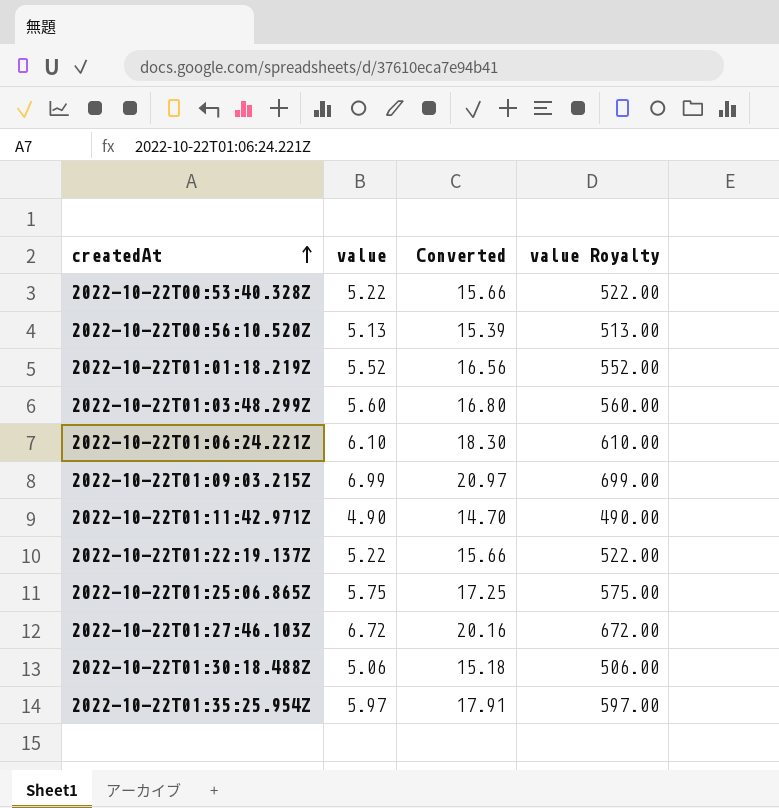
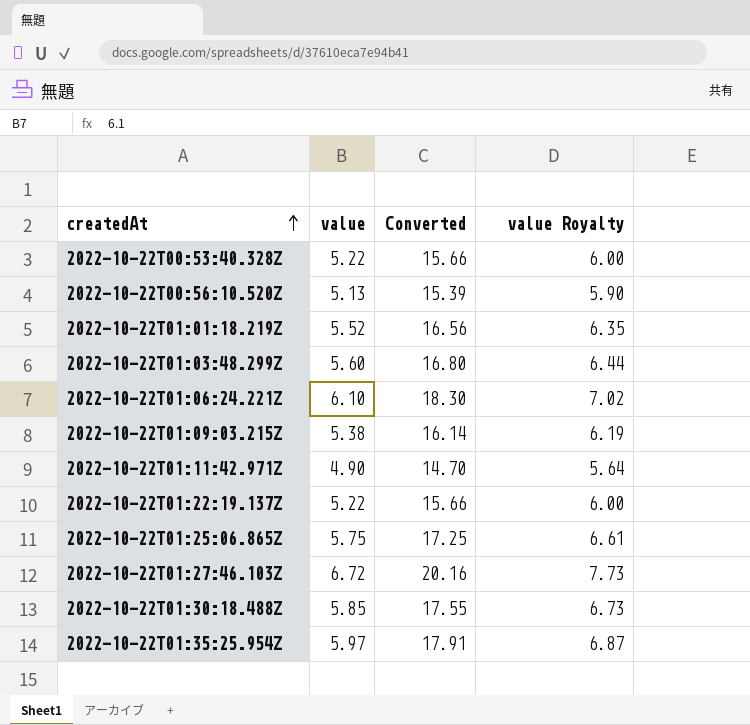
column value Royalty | formula: [value] * 100 -> [value] * 1.15
2022-10-22T01:09:03.215Z | value: 6.99 -> 5.38
2022-10-22T01:09:03.215Z | Converted: 20.97 -> 16.14
2022-10-22T01:30:18.488Z | value: 5.06 -> 5.85
2022-10-22T01:30:18.488Z | Converted: 15.18 -> 17.55

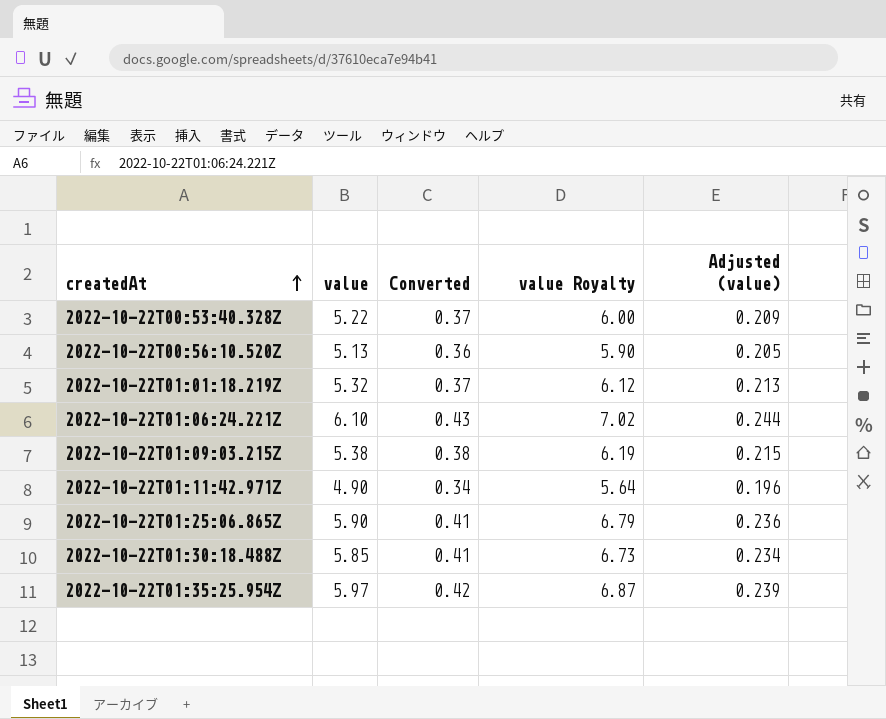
column Converted | formula: [value] * 3 -> [value] * 0.07
column Adjusted (value) | formula: none -> [value] * 0.04
row 2022-10-22T01:03:48.299Z: 5.60 | 16.80 | 6.44 -> none
row 2022-10-22T01:22:19.137Z: 5.22 | 15.66 | 6.00 -> none
row 2022-10-22T01:27:46.103Z: 6.72 | 20.16 | 7.73 -> none
2022-10-22T01:01:18.219Z | value: 5.52 -> 5.32
2022-10-22T01:01:18.219Z | value Royalty: 6.35 -> 6.12
2022-10-22T01:25:06.865Z | value: 5.75 -> 5.90
2022-10-22T01:25:06.865Z | value Royalty: 6.61 -> 6.79

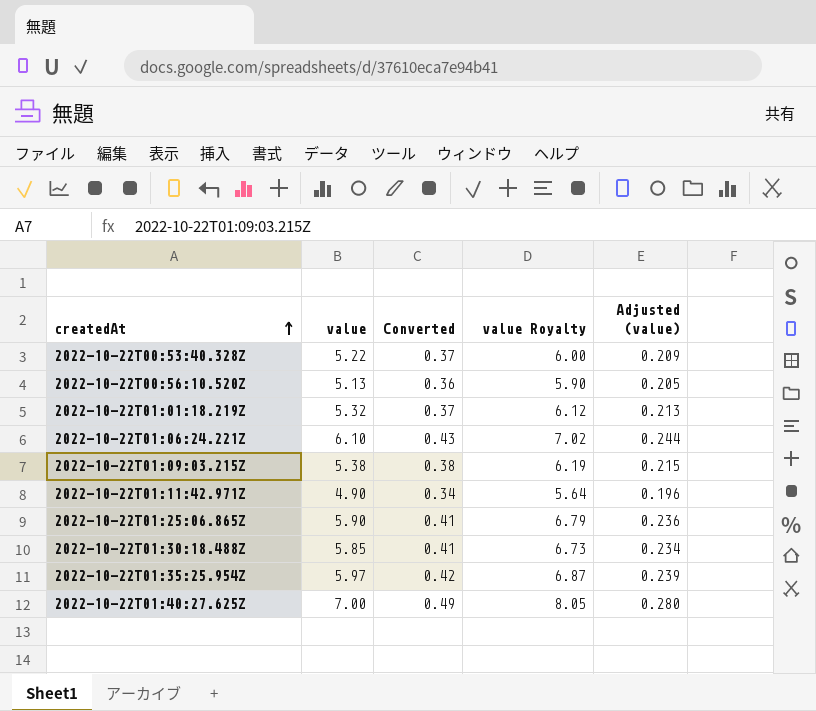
row 2022-10-22T01:40:27.625Z: none -> 7.00 | 0.49 | 8.05 | 0.280

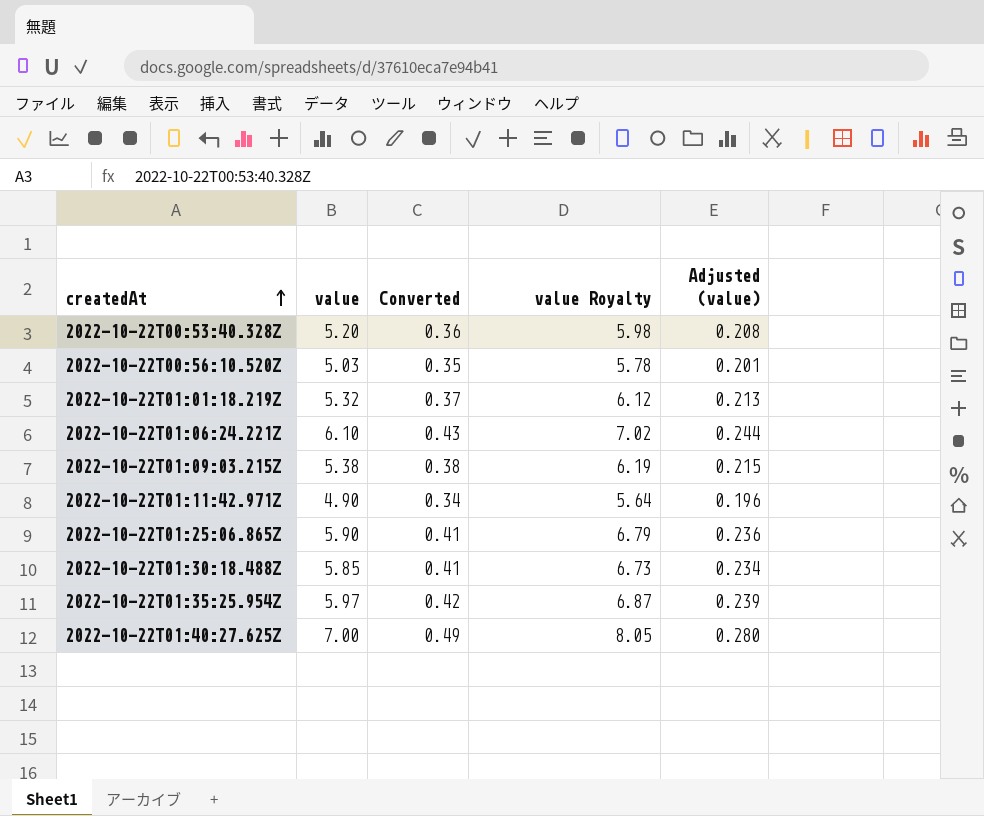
2022-10-22T00:53:40.328Z | value: 5.22 -> 5.20
2022-10-22T00:53:40.328Z | Converted: 0.37 -> 0.36
2022-10-22T00:53:40.328Z | value Royalty: 6.00 -> 5.98
2022-10-22T00:53:40.328Z | Adjusted (value): 0.209 -> 0.208
2022-10-22T00:56:10.520Z | value: 5.13 -> 5.03
2022-10-22T00:56:10.520Z | Converted: 0.36 -> 0.35
2022-10-22T00:56:10.520Z | value Royalty: 5.90 -> 5.78
2022-10-22T00:56:10.520Z | Adjusted (value): 0.205 -> 0.201

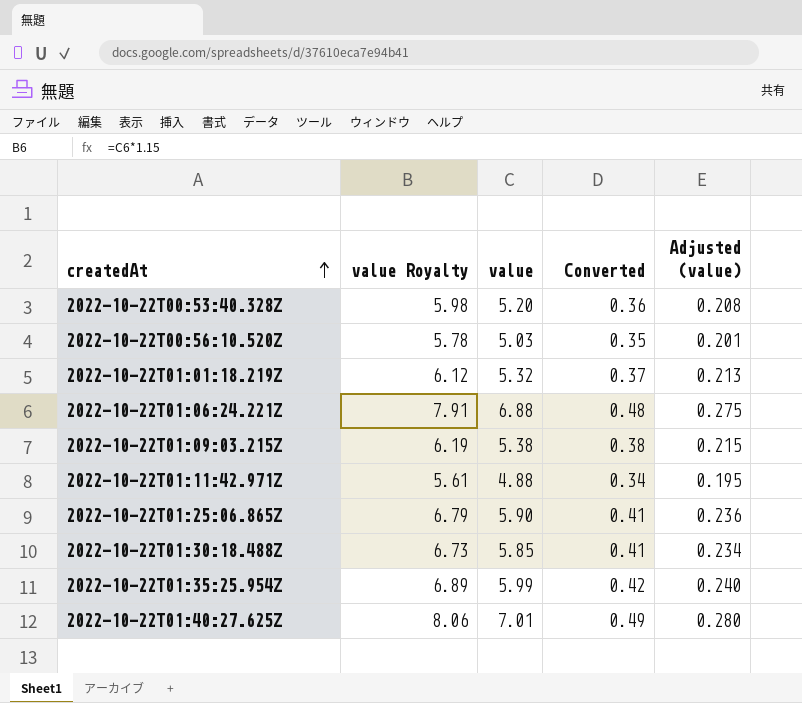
column value Royalty | position: 4 -> 2
2022-10-22T01:06:24.221Z | value Royalty: 7.02 -> 7.91
2022-10-22T01:06:24.221Z | value: 6.10 -> 6.88
2022-10-22T01:06:24.221Z | Converted: 0.43 -> 0.48
2022-10-22T01:06:24.221Z | Adjusted (value): 0.244 -> 0.275
2022-10-22T01:11:42.971Z | value Royalty: 5.64 -> 5.61
2022-10-22T01:11:42.971Z | value: 4.90 -> 4.88
2022-10-22T01:11:42.971Z | Adjusted (value): 0.196 -> 0.195
2022-10-22T01:35:25.954Z | value Royalty: 6.87 -> 6.89
2022-10-22T01:35:25.954Z | value: 5.97 -> 5.99
2022-10-22T01:35:25.954Z | Adjusted (value): 0.239 -> 0.240
2022-10-22T01:40:27.625Z | value Royalty: 8.05 -> 8.06
2022-10-22T01:40:27.625Z | value: 7.00 -> 7.01

